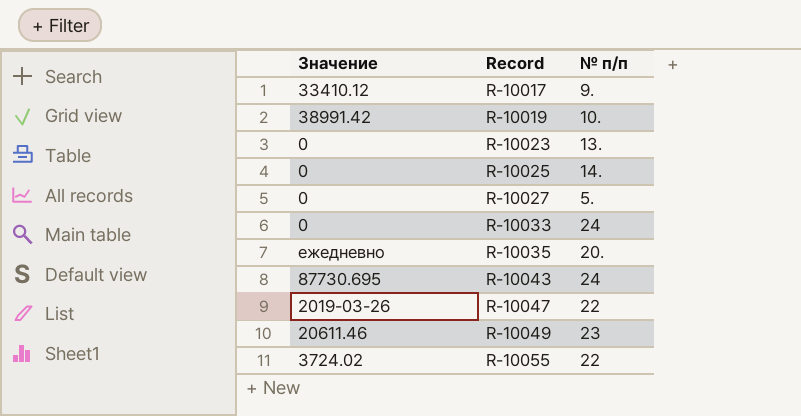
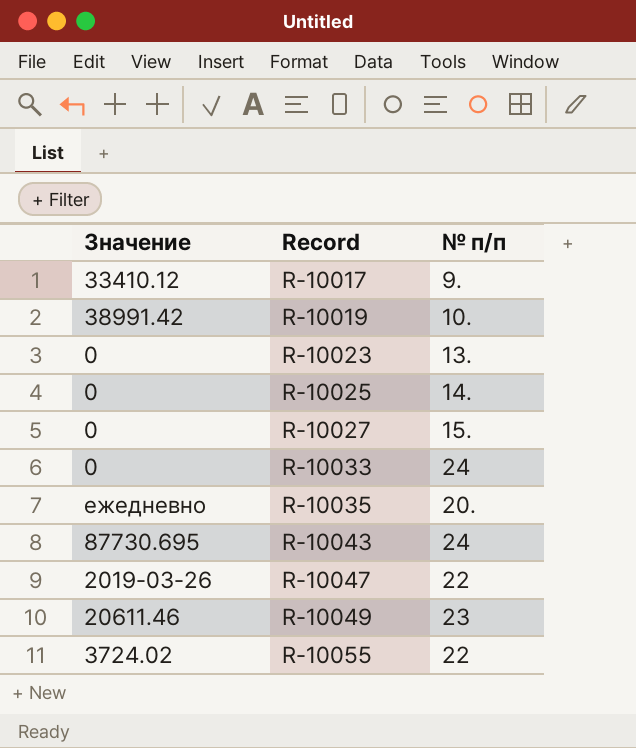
R-10027 | № п/п: 5. -> 15.

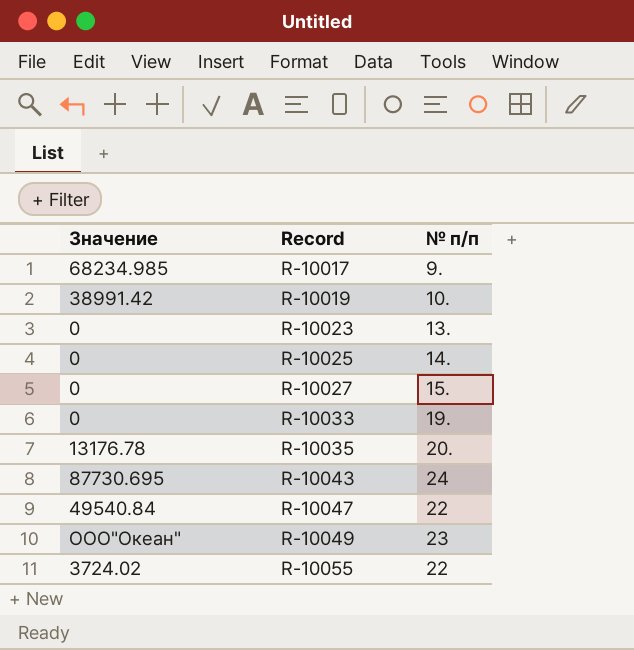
R-10017 | Значение: 33410.12 -> 68234.985
R-10033 | № п/п: 24 -> 19.
R-10035 | Значение: ежедневно -> 13176.78
R-10047 | Значение: 2019-03-26 -> 49540.84
R-10049 | Значение: 20611.46 -> ООО"Океан"

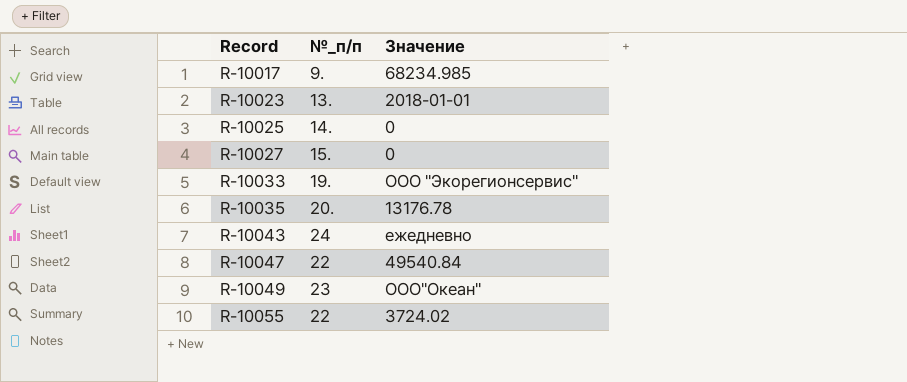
column name: № п/п -> №_п/п
column Значение | position: 1 -> 3
row R-10019: 38991.42 | 10. -> none
R-10023 | Значение: 0 -> 2018-01-01
R-10033 | Значение: 0 -> ООО "Экорегионсервис"
R-10043 | Значение: 87730.695 -> ежедневно

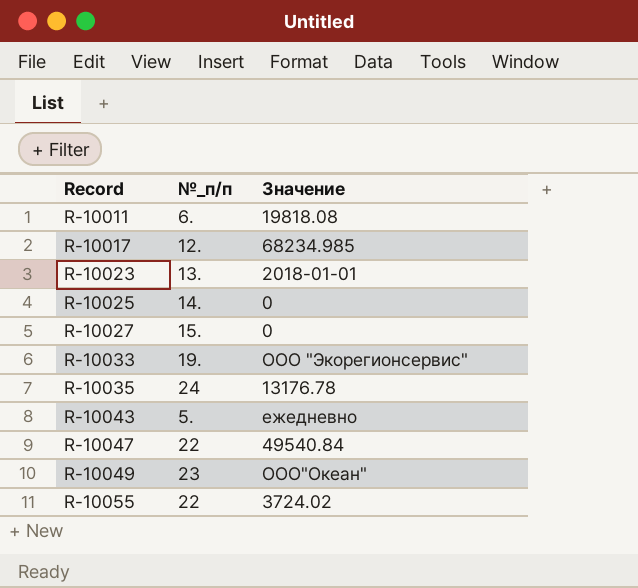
row R-10011: none -> 6. | 19818.08
R-10017 | №_п/п: 9. -> 12.
R-10035 | №_п/п: 20. -> 24
R-10043 | №_п/п: 24 -> 5.

